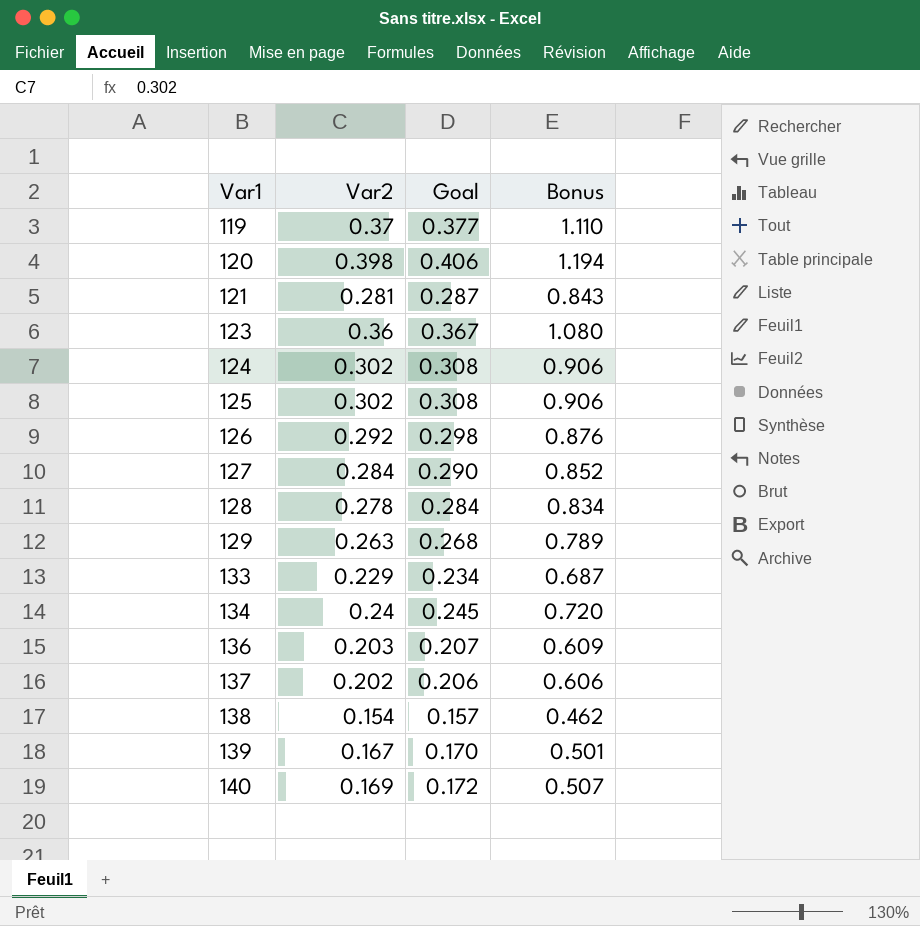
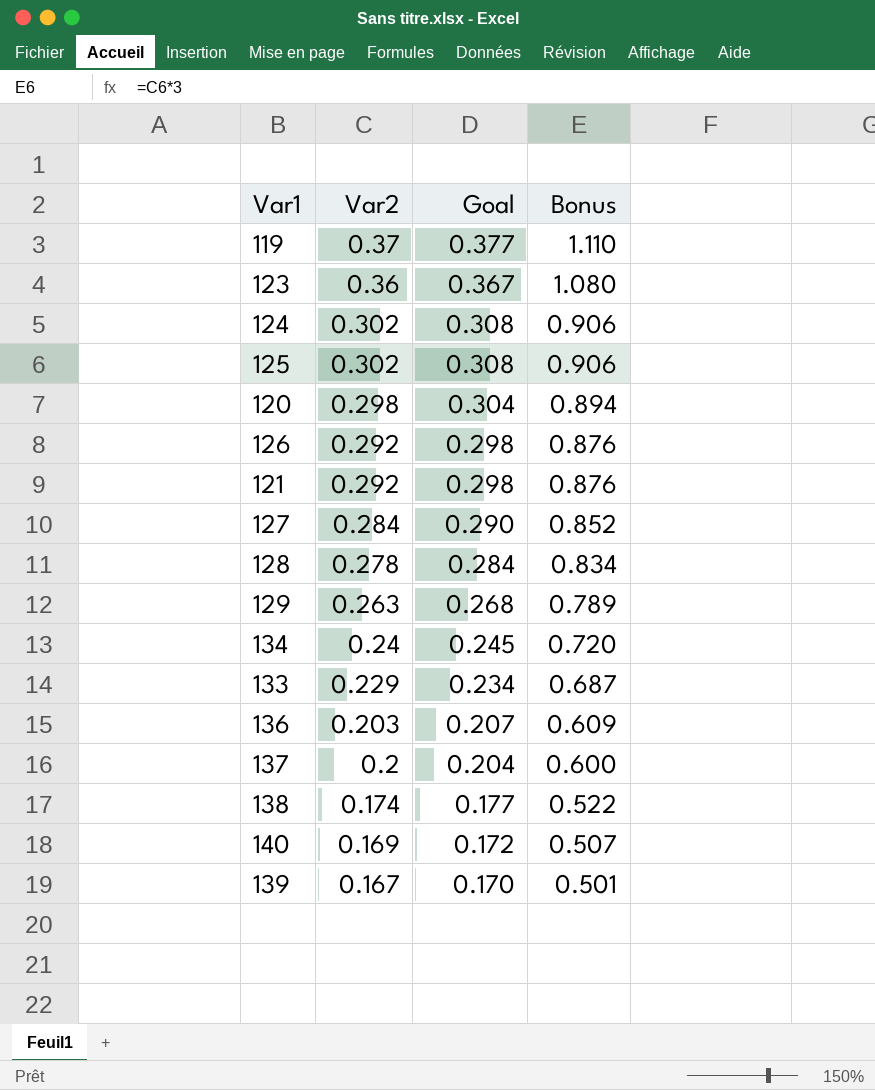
row order: Var1 ascending -> Var2 descending
120 | Var2: 0.398 -> 0.298
120 | Goal: 0.406 -> 0.304
120 | Bonus: 1.194 -> 0.894
121 | Var2: 0.281 -> 0.292
121 | Goal: 0.287 -> 0.298
121 | Bonus: 0.843 -> 0.876
137 | Var2: 0.202 -> 0.2
137 | Goal: 0.206 -> 0.204
137 | Bonus: 0.606 -> 0.600
138 | Var2: 0.154 -> 0.174
138 | Goal: 0.157 -> 0.177
138 | Bonus: 0.462 -> 0.522

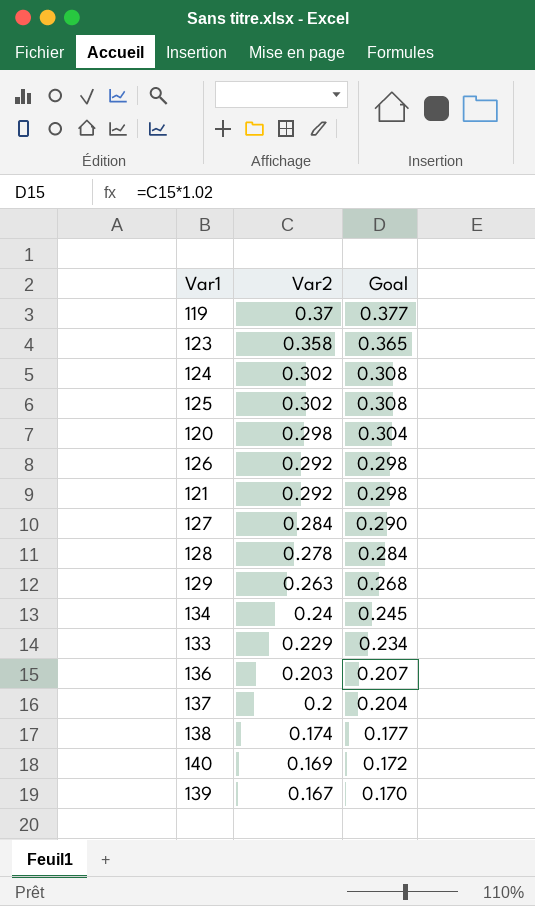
column Bonus | formula: [Var2] * 3 -> none
123 | Var2: 0.36 -> 0.358
123 | Goal: 0.367 -> 0.365

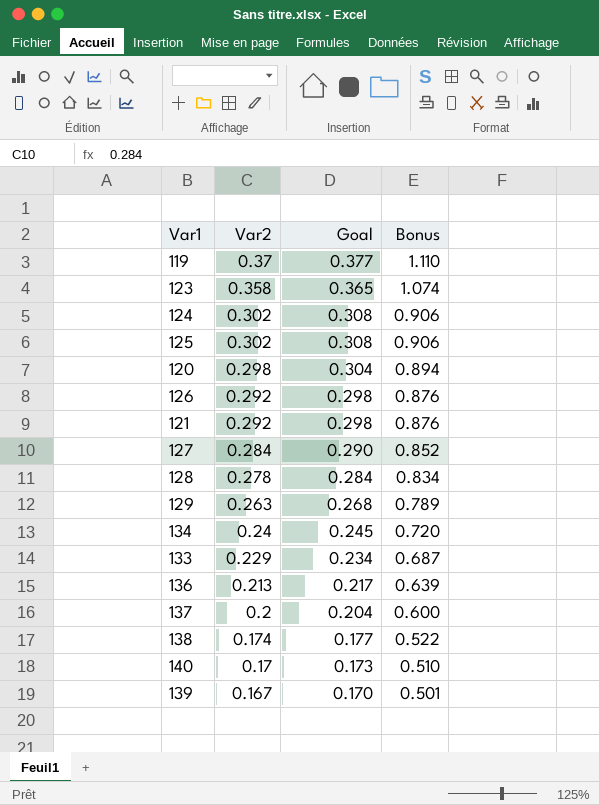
column Bonus | formula: none -> [Var2] * 3
136 | Var2: 0.203 -> 0.213
136 | Goal: 0.207 -> 0.217
140 | Var2: 0.169 -> 0.17
140 | Goal: 0.172 -> 0.173

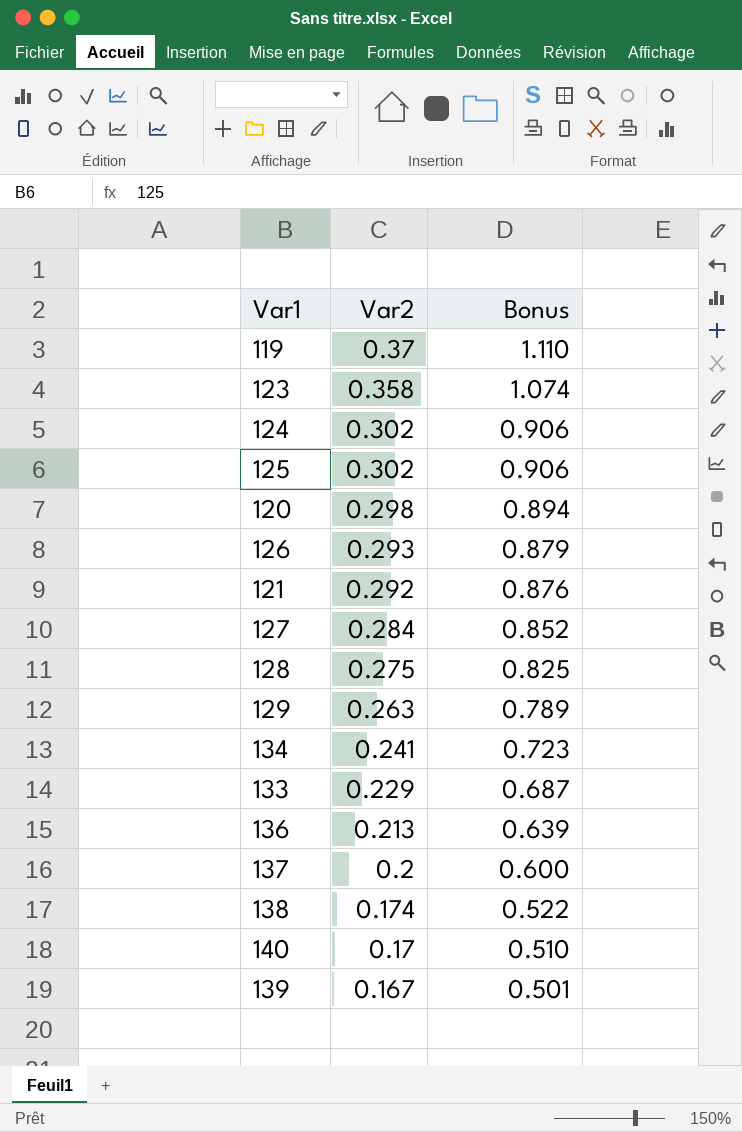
column Goal | formula: [Var2] * 1.02 -> none
126 | Var2: 0.292 -> 0.293
126 | Bonus: 0.876 -> 0.879
128 | Var2: 0.278 -> 0.275
128 | Bonus: 0.834 -> 0.825
134 | Var2: 0.24 -> 0.241
134 | Bonus: 0.720 -> 0.723

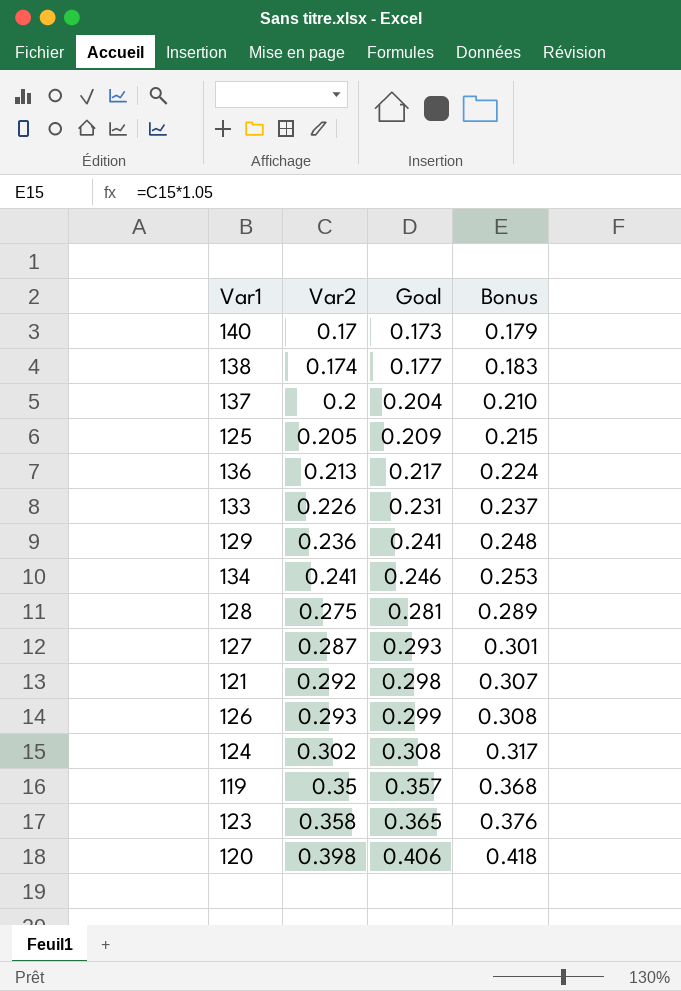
row order: Var2 descending -> Var2 ascending
column Goal | formula: none -> [Var2] * 1.02
column Bonus | formula: [Var2] * 3 -> [Var2] * 1.05
row 139: 0.167 | 0.501 -> none
125 | Var2: 0.302 -> 0.205
133 | Var2: 0.229 -> 0.226
129 | Var2: 0.263 -> 0.236
127 | Var2: 0.284 -> 0.287
119 | Var2: 0.37 -> 0.35
120 | Var2: 0.298 -> 0.398

